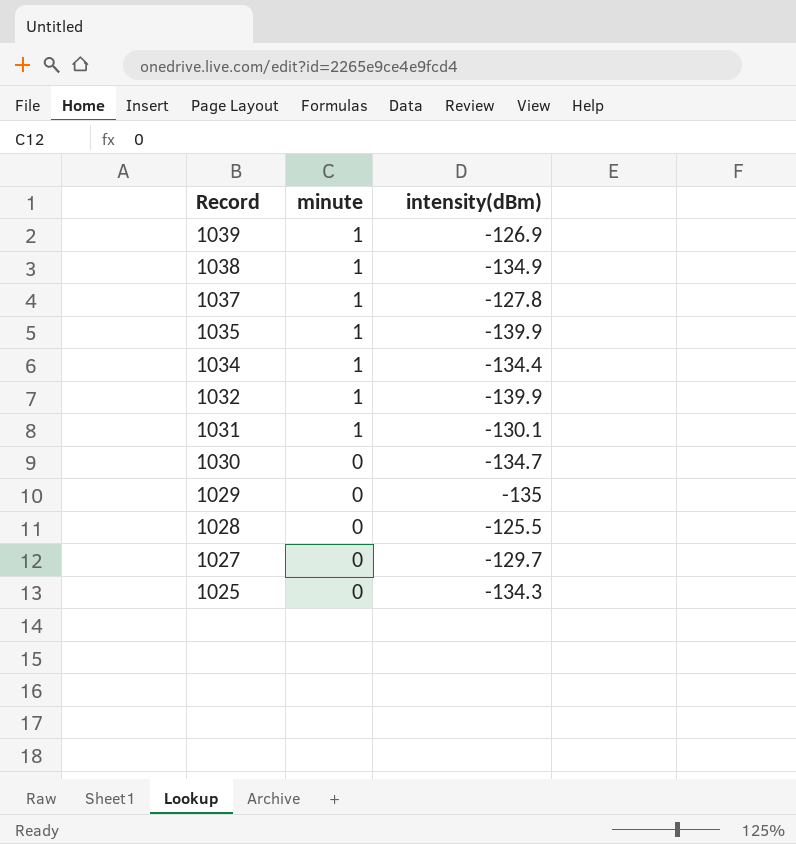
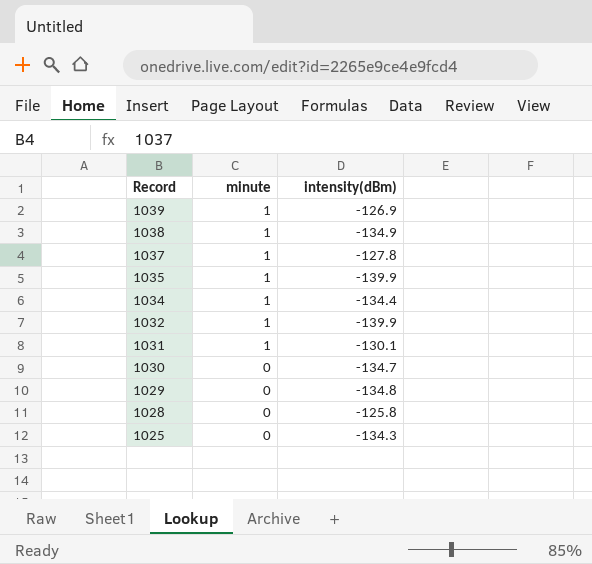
row 1027: 0 | -129.7 -> none
1029 | intensity(dBm): -135 -> -134.8
1028 | intensity(dBm): -125.5 -> -125.8

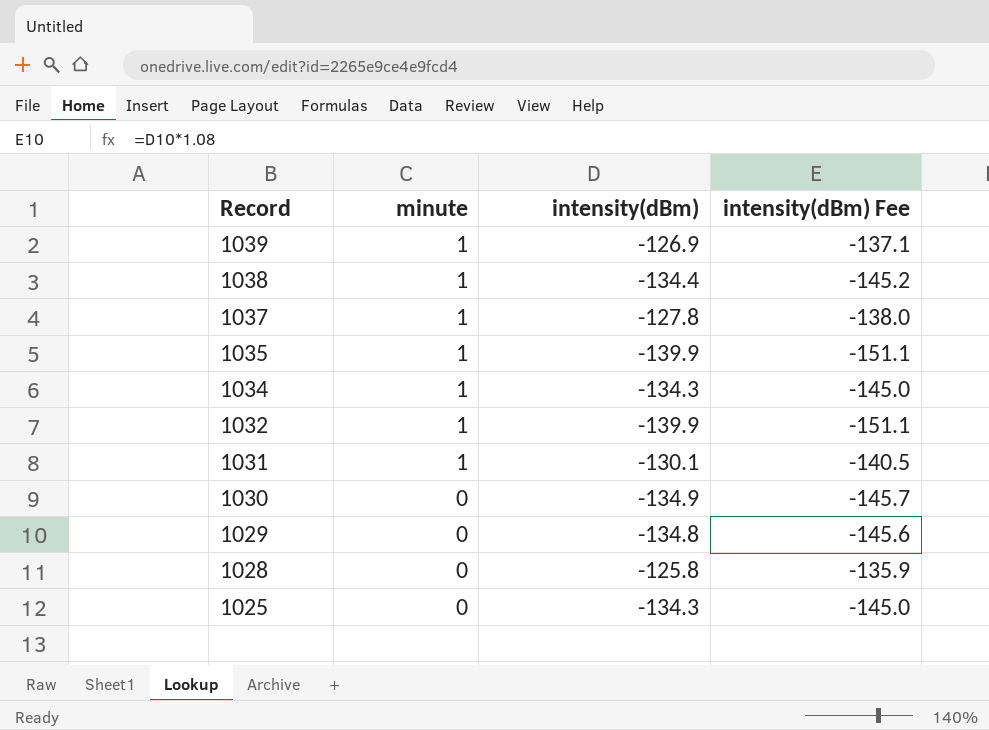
column intensity(dBm) Fee | formula: none -> [intensity(dBm)] * 1.08
1038 | intensity(dBm): -134.9 -> -134.4
1034 | intensity(dBm): -134.4 -> -134.3
1030 | intensity(dBm): -134.7 -> -134.9

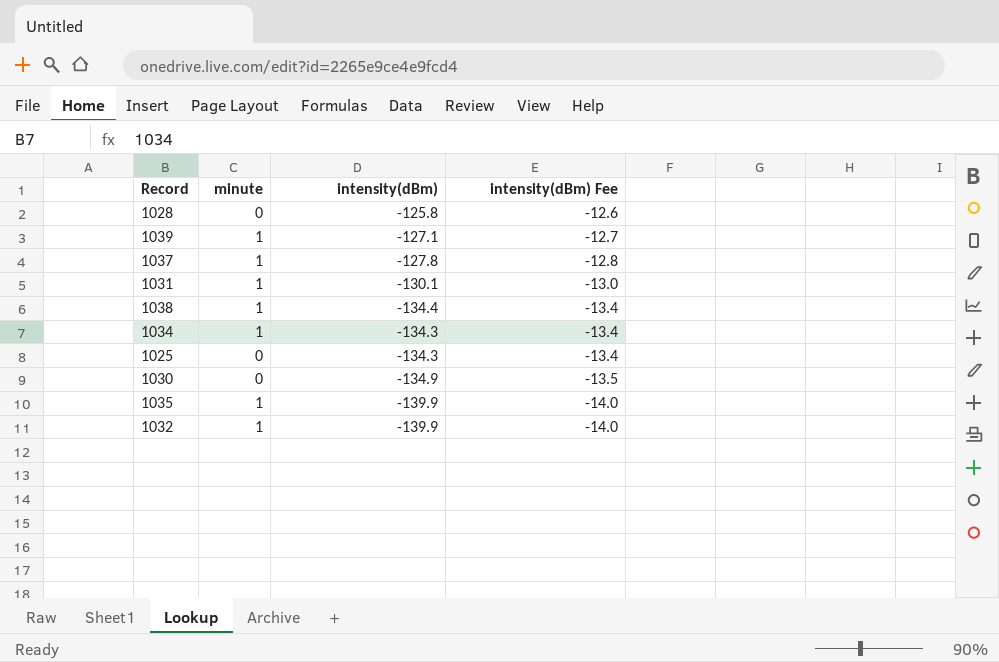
row order: Record descending -> intensity(dBm) Fee descending
column intensity(dBm) Fee | formula: [intensity(dBm)] * 1.08 -> [intensity(dBm)] * 0.1
row 1029: 0 | -134.8 | -145.6 -> none
1039 | intensity(dBm): -126.9 -> -127.1

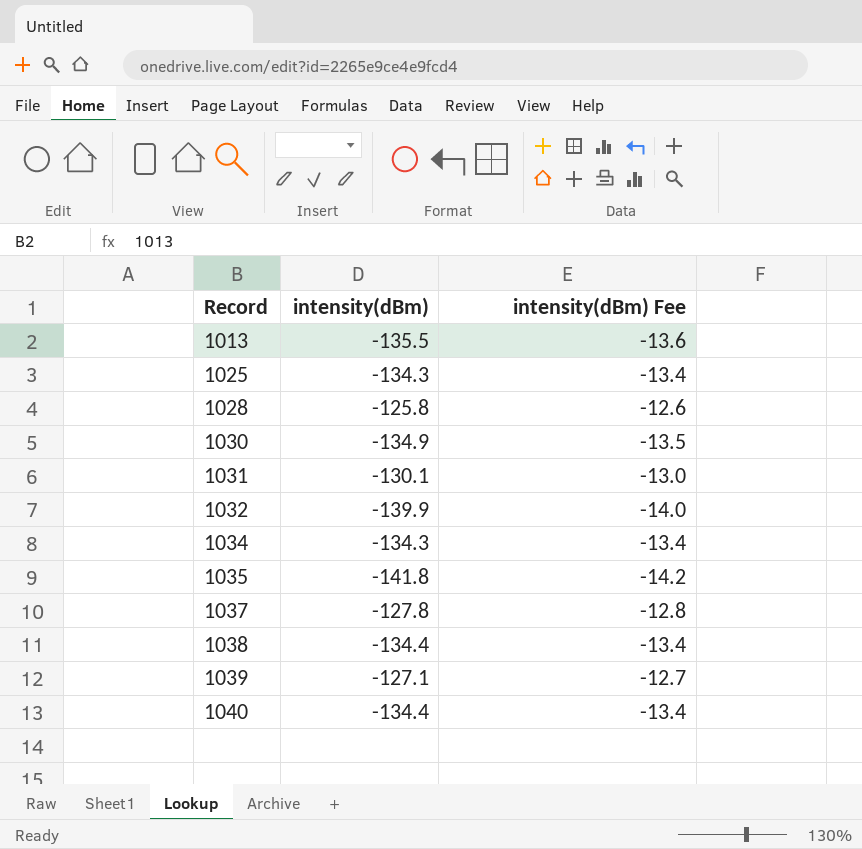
row order: intensity(dBm) Fee descending -> Record ascending
column minute | position: 2 -> none
row 1013: none -> -135.5 | -13.6
1035 | intensity(dBm): -139.9 -> -141.8
1035 | intensity(dBm) Fee: -14.0 -> -14.2
row 1040: none -> -134.4 | -13.4

